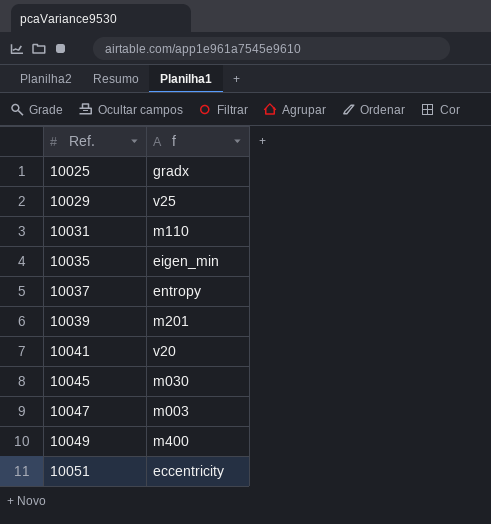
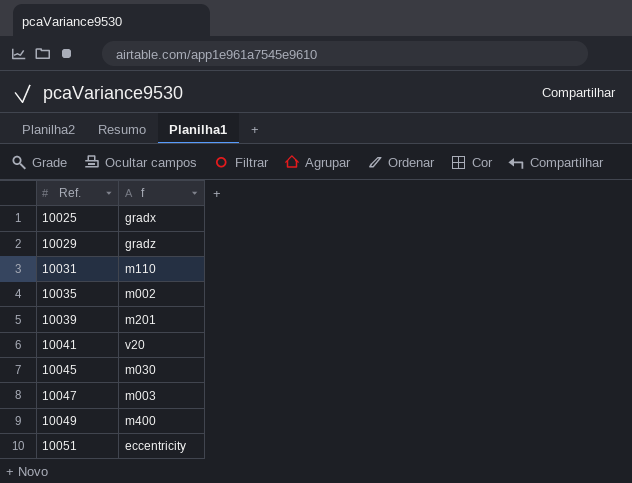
row 10037: entropy -> none
10029 | f: v25 -> gradz
10035 | f: eigen_min -> m002

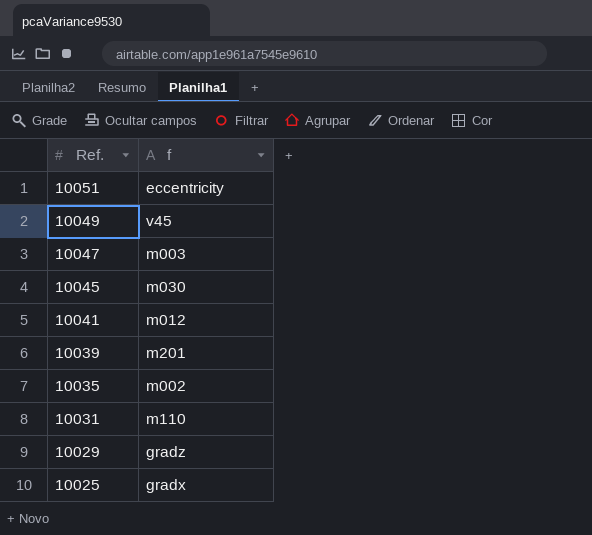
row order: Ref. ascending -> Ref. descending
10049 | f: m400 -> v45
10041 | f: v20 -> m012

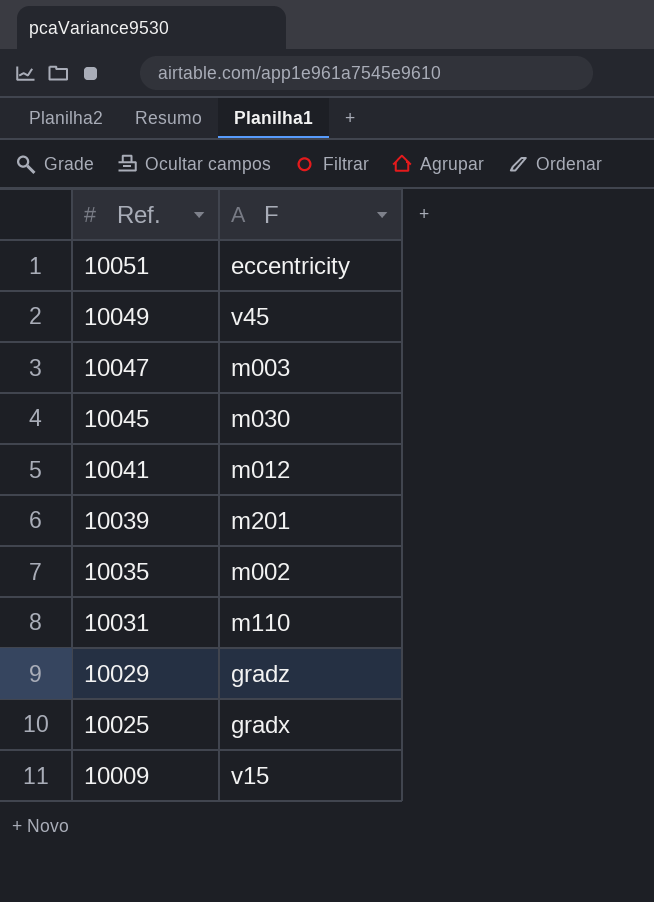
column name: f -> F
row 10009: none -> v15

